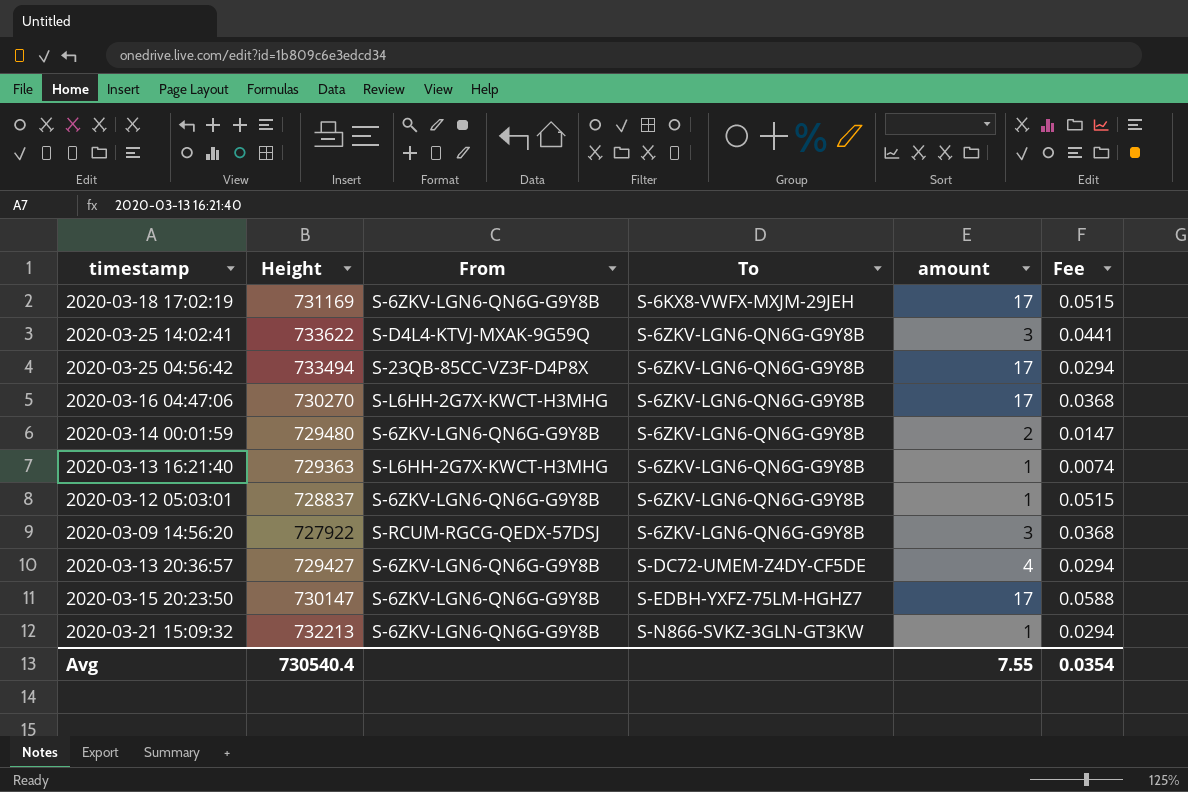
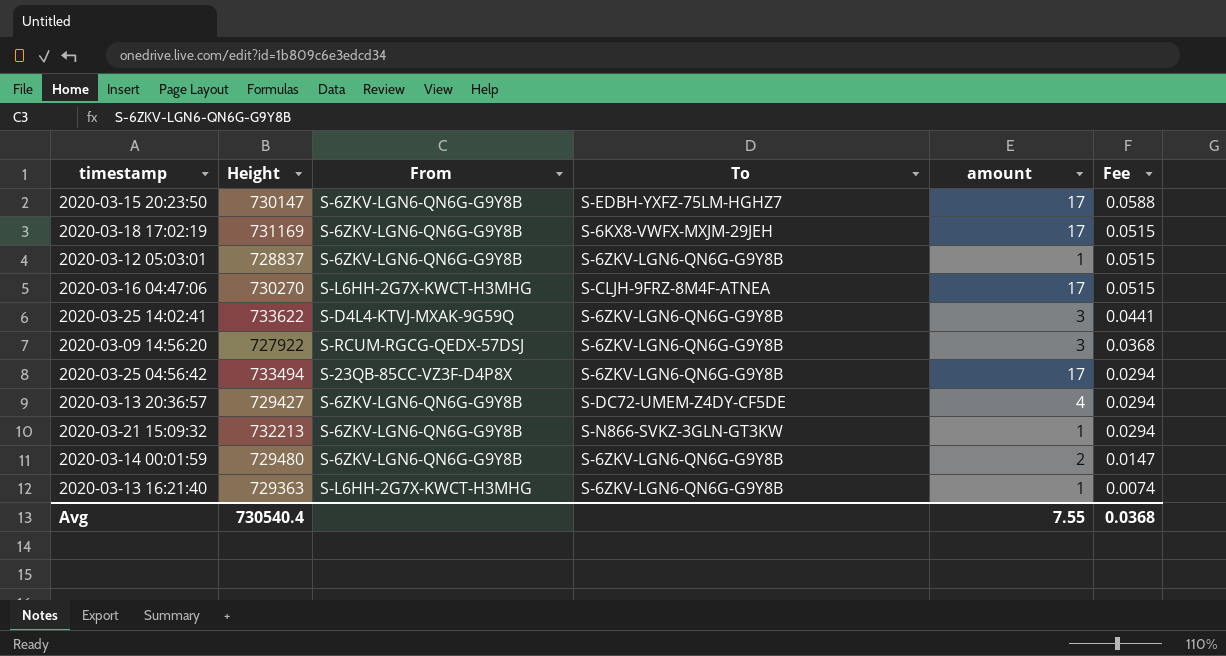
row order: To ascending -> Fee descending
2020-03-16 04:47:06 | To: S-6ZKV-LGN6-QN6G-G9Y8B -> S-CLJH-9FRZ-8M4F-ATNEA
2020-03-16 04:47:06 | Fee: 0.0368 -> 0.0515
Avg | Fee: 0.0354 -> 0.0368

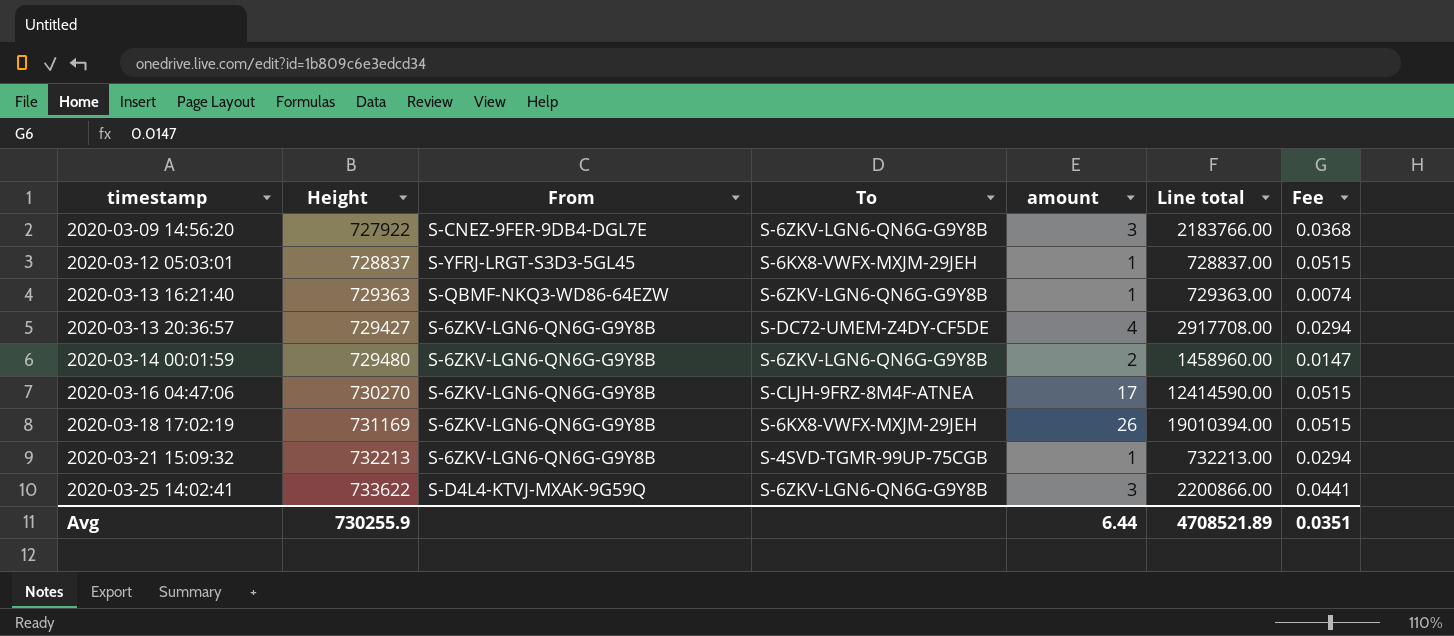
row order: Fee descending -> timestamp ascending
column Line total | formula: none -> [Height] * [amount]
row 2020-03-15 20:23:50: 730147 | S-6ZKV-LGN6-QN6G-G9Y8B | S-EDBH-YXFZ-75LM-HGHZ7 | 17 | 0.0588 -> none
row 2020-03-25 04:56:42: 733494 | S-23QB-85CC-VZ3F-D4P8X | S-6ZKV-LGN6-QN6G-G9Y8B | 17 | 0.0294 -> none
2020-03-09 14:56:20 | From: S-RCUM-RGCG-QEDX-57DSJ -> S-CNEZ-9FER-9DB4-DGL7E
2020-03-12 05:03:01 | From: S-6ZKV-LGN6-QN6G-G9Y8B -> S-YFRJ-LRGT-S3D3-5GL45
2020-03-12 05:03:01 | To: S-6ZKV-LGN6-QN6G-G9Y8B -> S-6KX8-VWFX-MXJM-29JEH
2020-03-13 16:21:40 | From: S-L6HH-2G7X-KWCT-H3MHG -> S-QBMF-NKQ3-WD86-64EZW
2020-03-16 04:47:06 | From: S-L6HH-2G7X-KWCT-H3MHG -> S-6ZKV-LGN6-QN6G-G9Y8B
2020-03-18 17:02:19 | amount: 17 -> 26
2020-03-21 15:09:32 | To: S-N866-SVKZ-3GLN-GT3KW -> S-4SVD-TGMR-99UP-75CGB
Avg | Height: 730540.4 -> 730255.9
Avg | amount: 7.55 -> 6.44
Avg | Fee: 0.0368 -> 0.0351

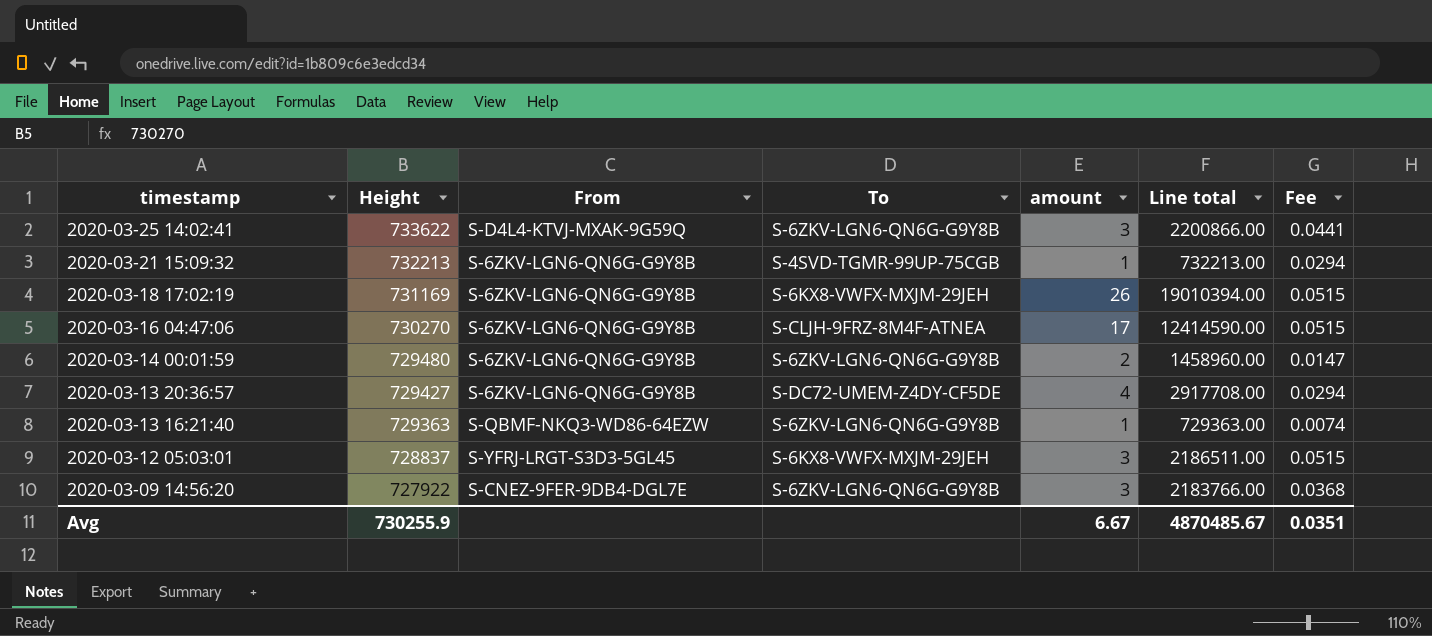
row order: timestamp ascending -> timestamp descending
2020-03-12 05:03:01 | amount: 1 -> 3
2020-03-12 05:03:01 | Line total: 728837.00 -> 2186511.00
Avg | amount: 6.44 -> 6.67
Avg | Line total: 4708521.89 -> 4870485.67

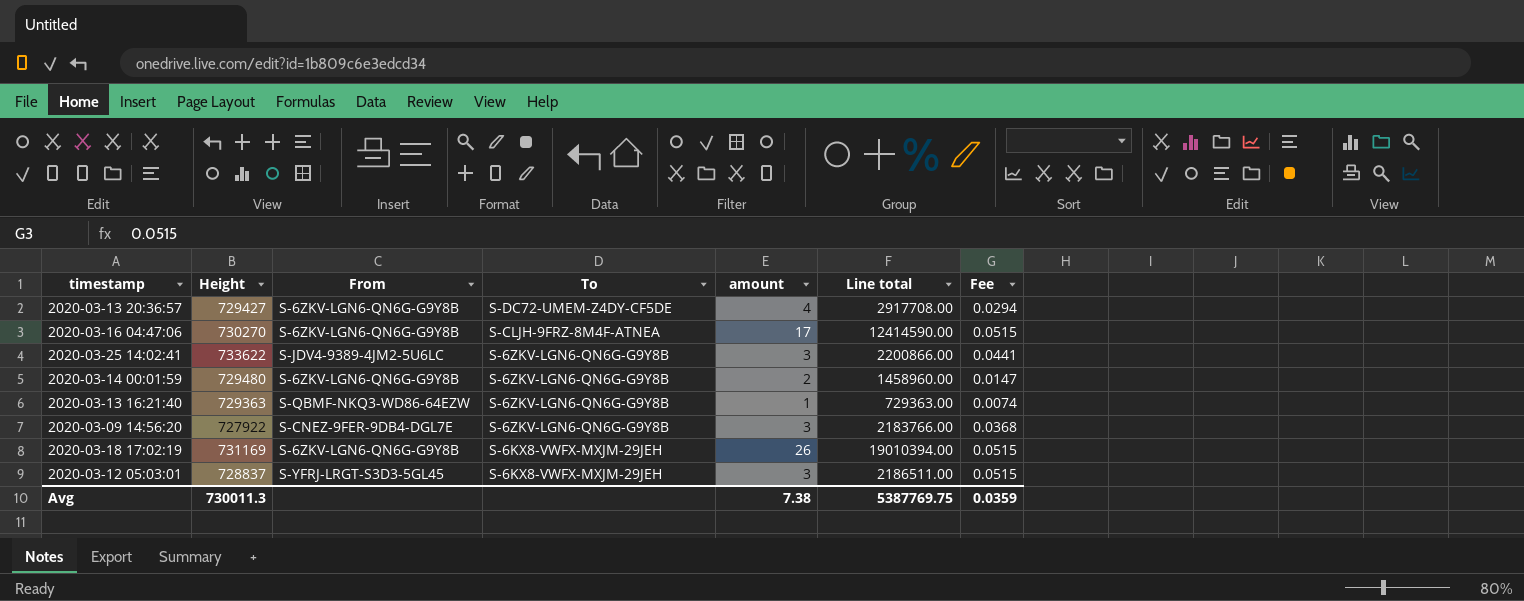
row order: timestamp descending -> To descending
row 2020-03-21 15:09:32: 732213 | S-6ZKV-LGN6-QN6G-G9Y8B | S-4SVD-TGMR-99UP-75CGB | 1 | 732213.00 | 0.0294 -> none
2020-03-25 14:02:41 | From: S-D4L4-KTVJ-MXAK-9G59Q -> S-JDV4-9389-4JM2-5U6LC
Avg | Height: 730255.9 -> 730011.3
Avg | amount: 6.67 -> 7.38
Avg | Line total: 4870485.67 -> 5387769.75
Avg | Fee: 0.0351 -> 0.0359

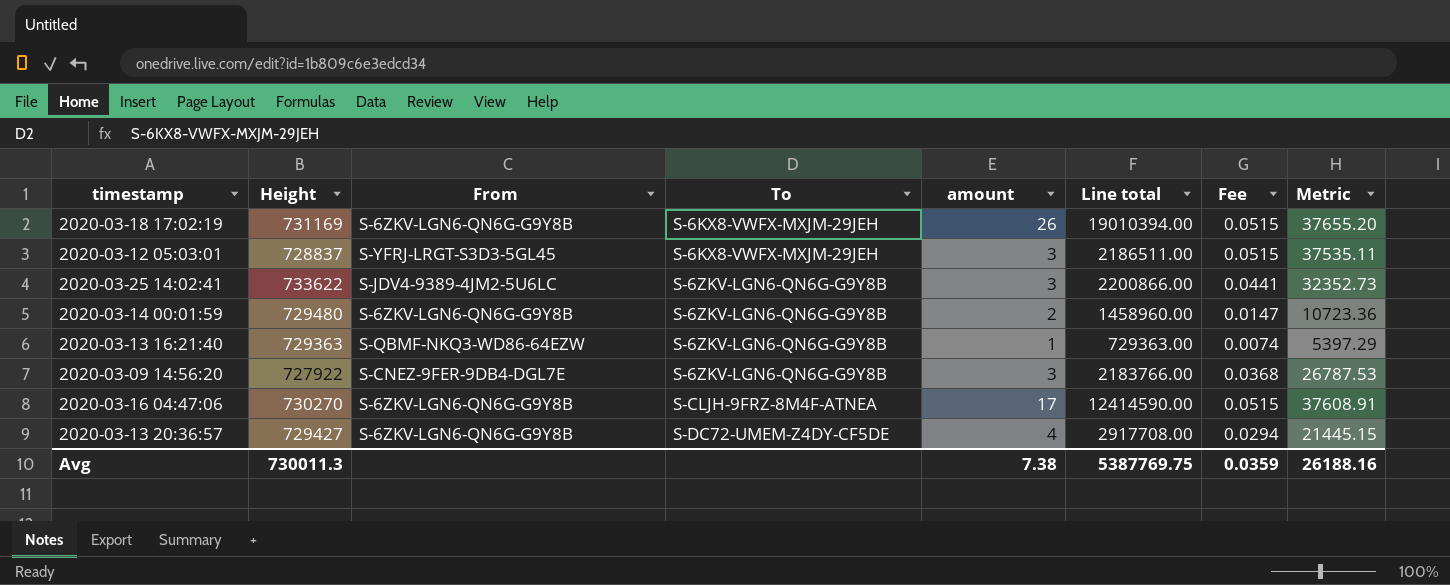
row order: To descending -> To ascending
column Metric | formula: none -> [Height] * [Fee]

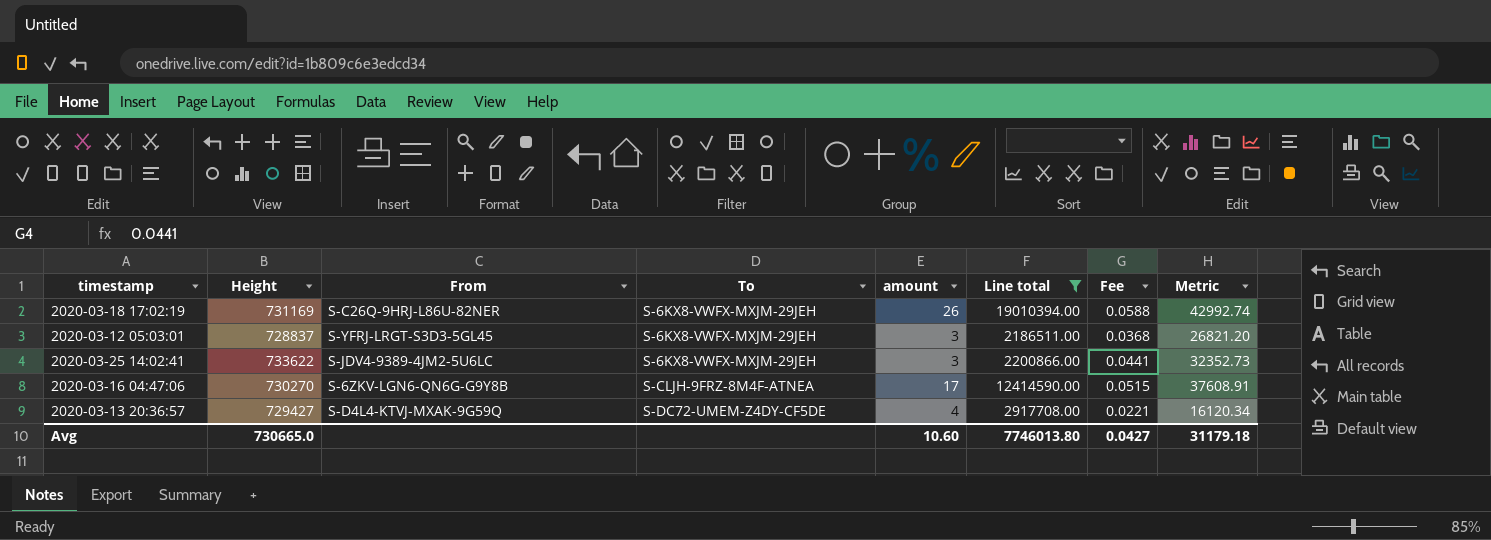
filter: none -> Line total >= 2186511.00
2020-03-18 17:02:19 | From: S-6ZKV-LGN6-QN6G-G9Y8B -> S-C26Q-9HRJ-L86U-82NER
2020-03-18 17:02:19 | Fee: 0.0515 -> 0.0588
2020-03-18 17:02:19 | Metric: 37655.20 -> 42992.74
2020-03-12 05:03:01 | Fee: 0.0515 -> 0.0368
2020-03-12 05:03:01 | Metric: 37535.11 -> 26821.20
2020-03-25 14:02:41 | To: S-6ZKV-LGN6-QN6G-G9Y8B -> S-6KX8-VWFX-MXJM-29JEH
2020-03-13 20:36:57 | From: S-6ZKV-LGN6-QN6G-G9Y8B -> S-D4L4-KTVJ-MXAK-9G59Q
2020-03-13 20:36:57 | Fee: 0.0294 -> 0.0221
2020-03-13 20:36:57 | Metric: 21445.15 -> 16120.34
Avg | Height: 730011.3 -> 730665.0
Avg | amount: 7.38 -> 10.60
Avg | Line total: 5387769.75 -> 7746013.80
Avg | Fee: 0.0359 -> 0.0427
Avg | Metric: 26188.16 -> 31179.18

